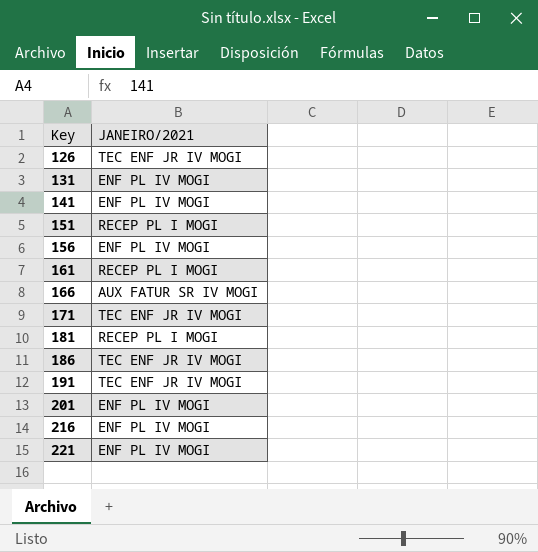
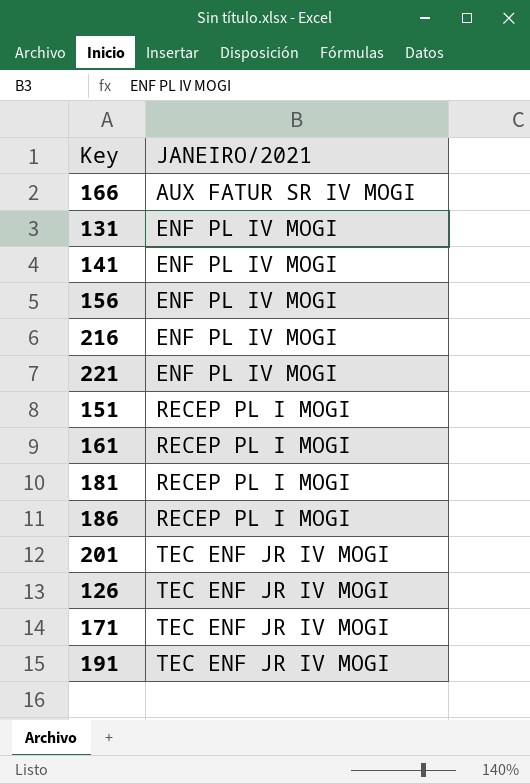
row order: Key ascending -> JANEIRO/2021 ascending
186 | JANEIRO/2021: TEC ENF JR IV MOGI -> RECEP PL I MOGI
201 | JANEIRO/2021: ENF PL IV MOGI -> TEC ENF JR IV MOGI

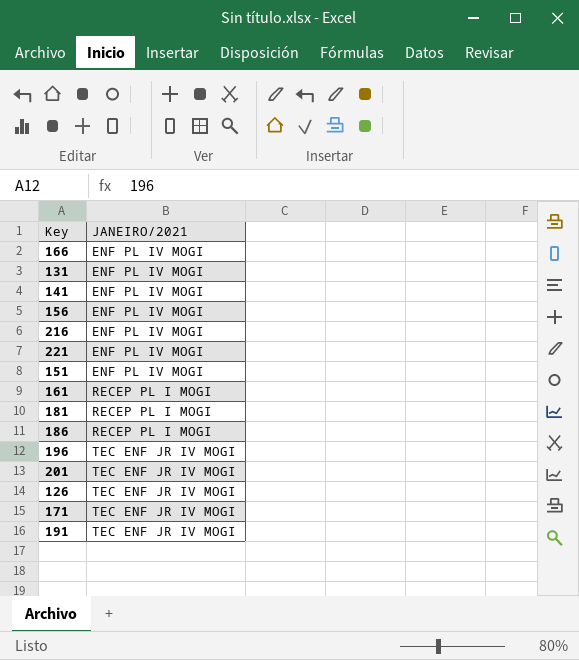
166 | JANEIRO/2021: AUX FATUR SR IV MOGI -> ENF PL IV MOGI
151 | JANEIRO/2021: RECEP PL I MOGI -> ENF PL IV MOGI
row 196: none -> TEC ENF JR IV MOGI

